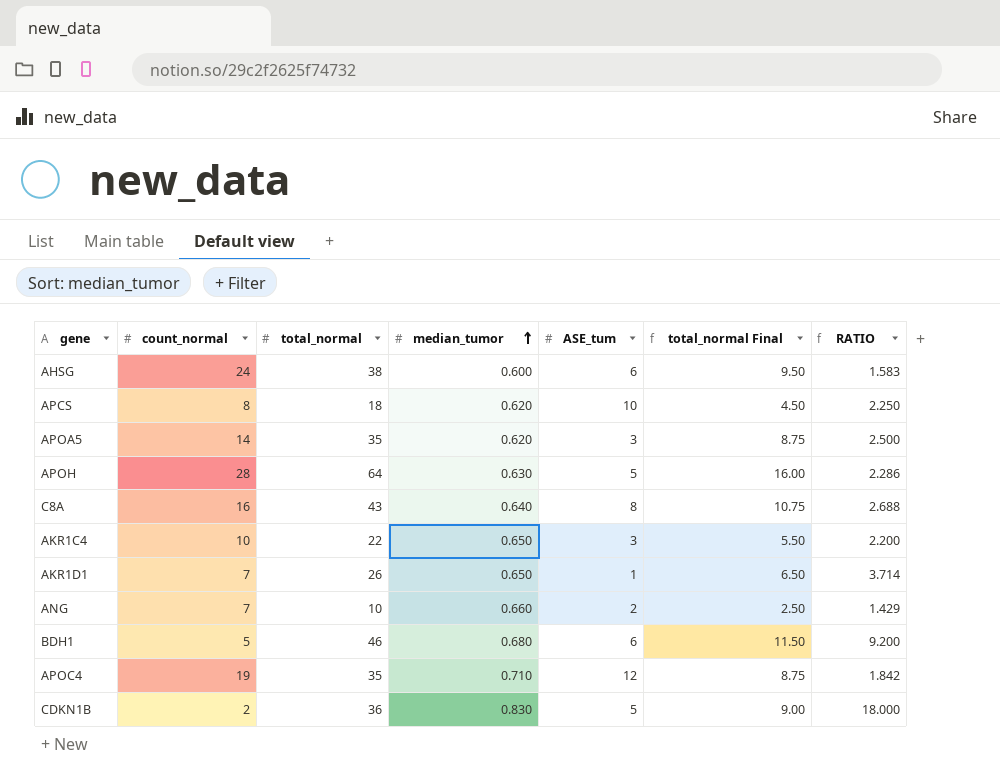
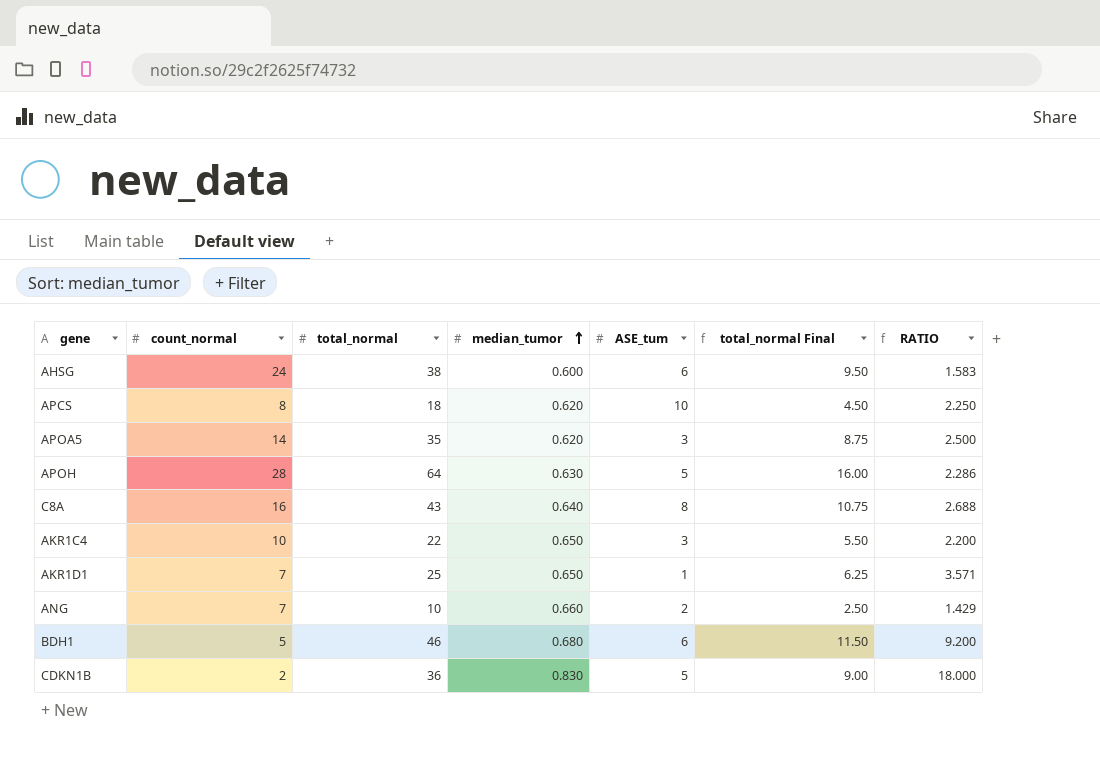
row APOC4: 19 | 35 | 0.710 | 12 | 8.75 | 1.842 -> none
AKR1D1 | total_normal: 26 -> 25
AKR1D1 | total_normal Final: 6.50 -> 6.25
AKR1D1 | RATIO: 3.714 -> 3.571

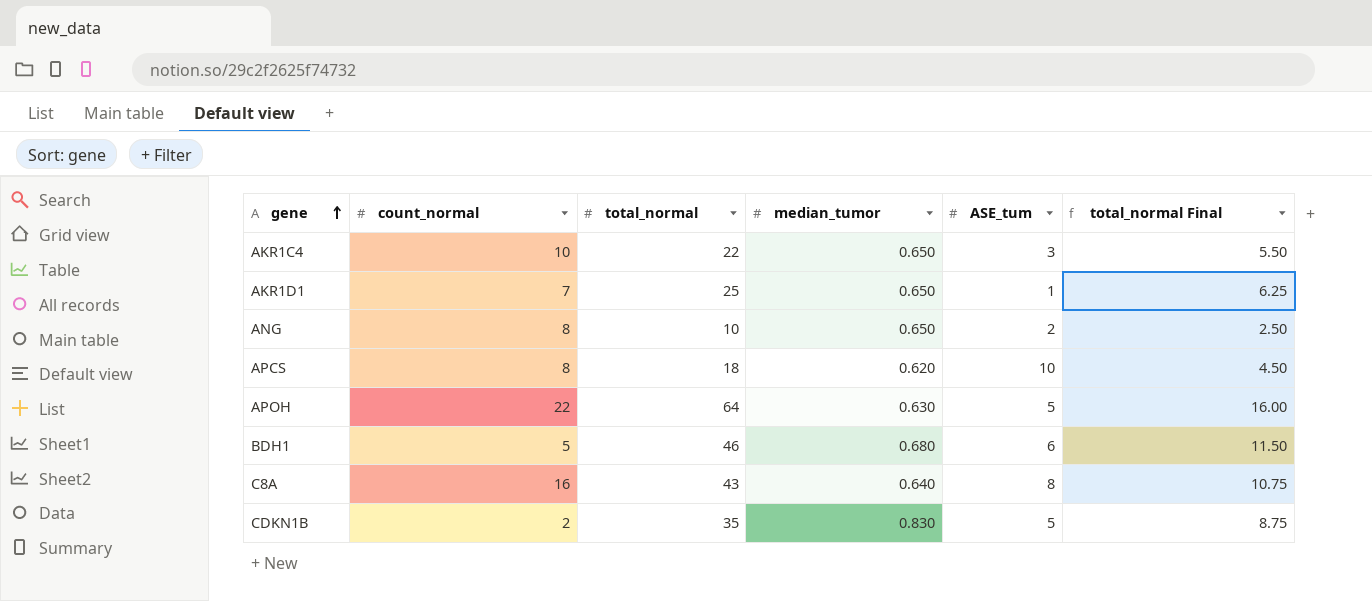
row order: median_tumor ascending -> gene ascending
column RATIO | formula: [total_normal] / [count_normal] -> none
row AHSG: 24 | 38 | 0.600 | 6 | 9.50 | 1.583 -> none
row APOA5: 14 | 35 | 0.620 | 3 | 8.75 | 2.500 -> none
ANG | count_normal: 7 -> 8
ANG | median_tumor: 0.660 -> 0.650
APOH | count_normal: 28 -> 22
CDKN1B | total_normal: 36 -> 35
CDKN1B | total_normal Final: 9.00 -> 8.75

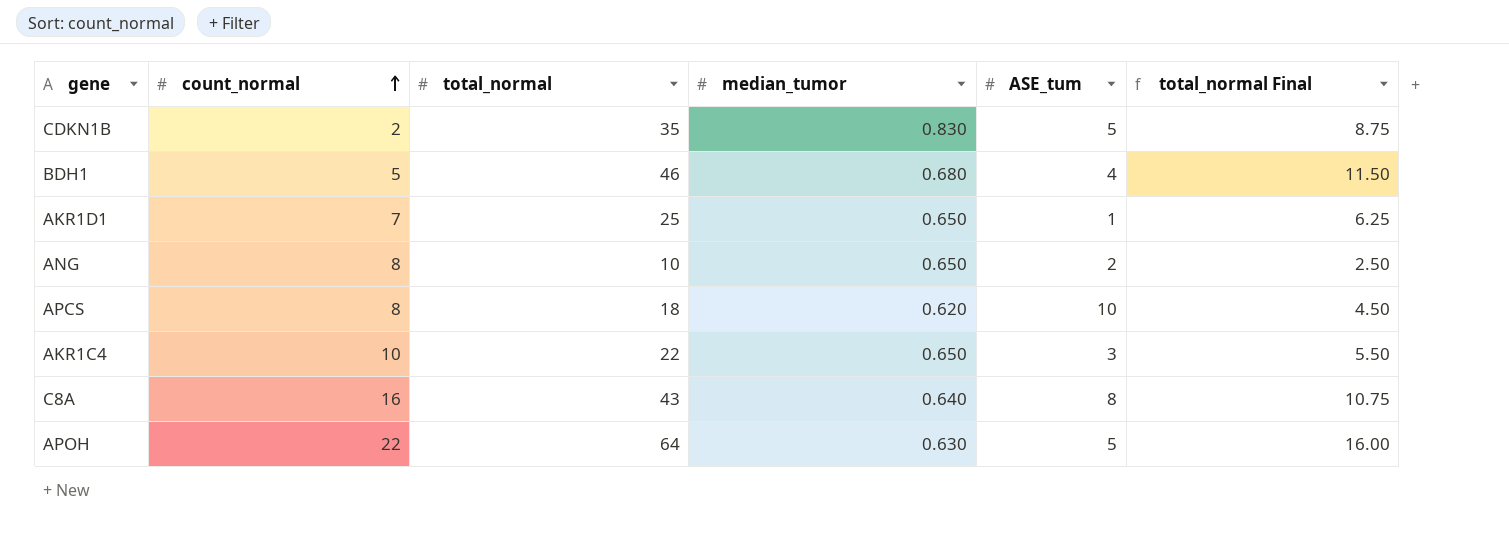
row order: gene ascending -> count_normal ascending
BDH1 | ASE_tum: 6 -> 4

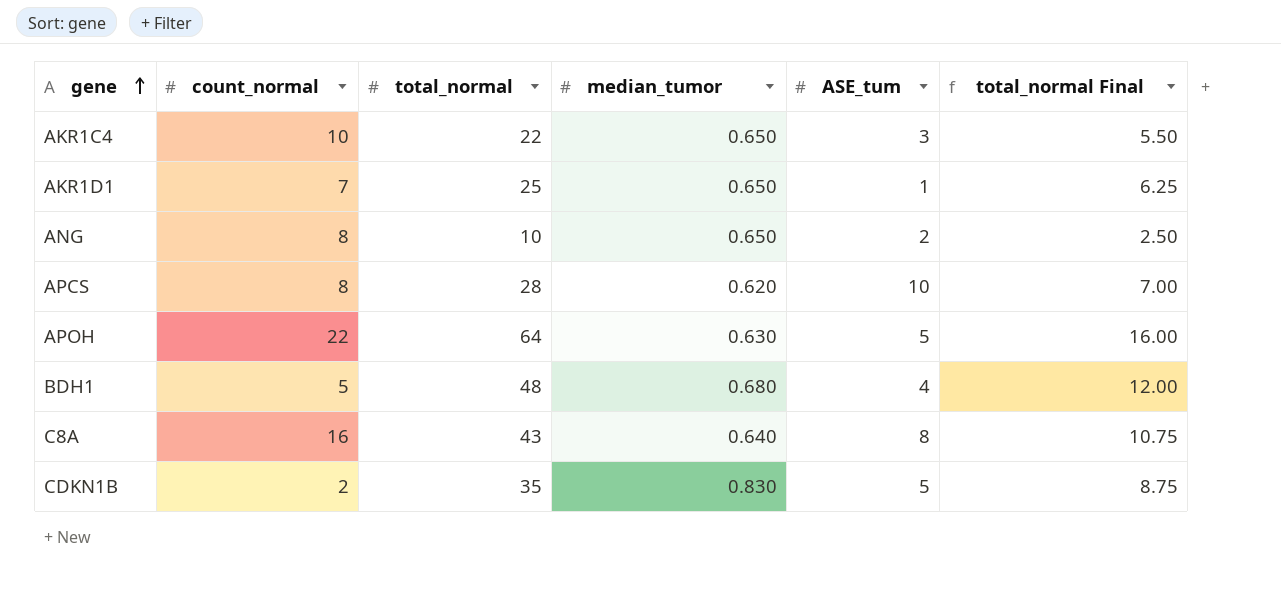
row order: count_normal ascending -> gene ascending
APCS | total_normal: 18 -> 28
APCS | total_normal Final: 4.50 -> 7.00
BDH1 | total_normal: 46 -> 48
BDH1 | total_normal Final: 11.50 -> 12.00

